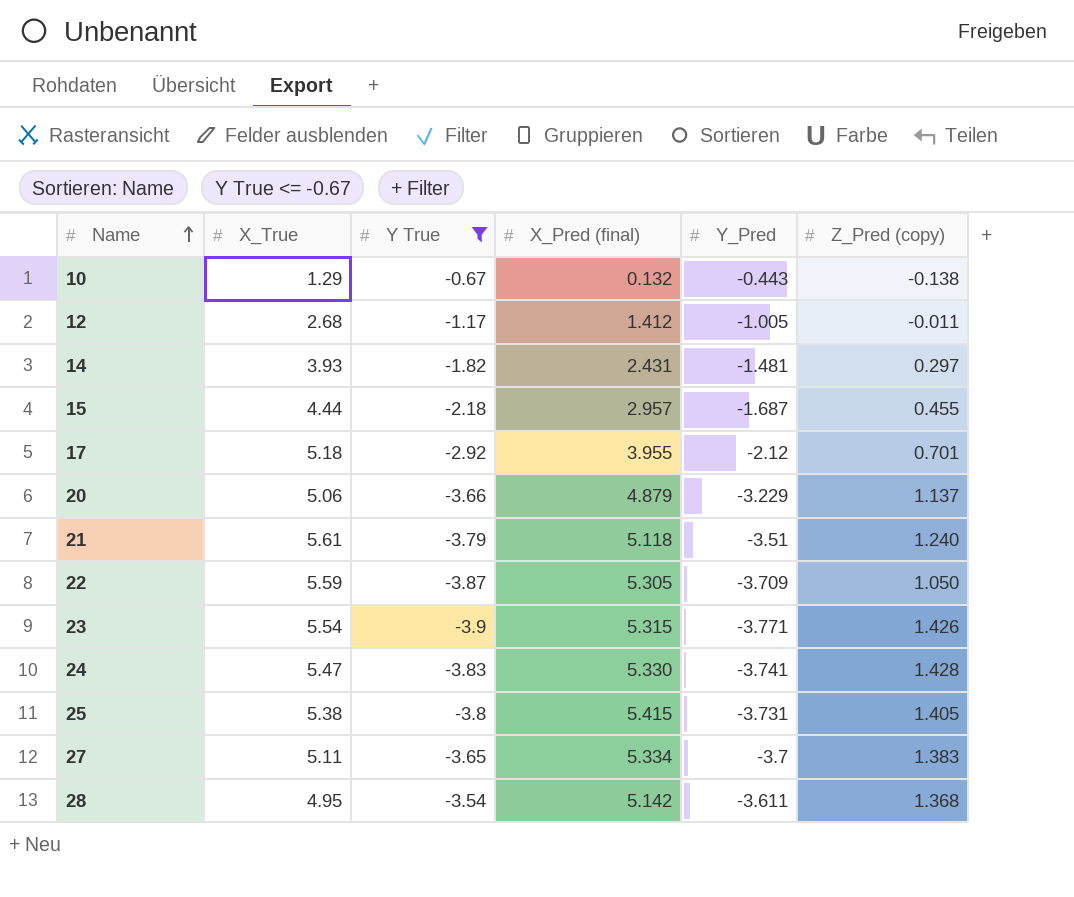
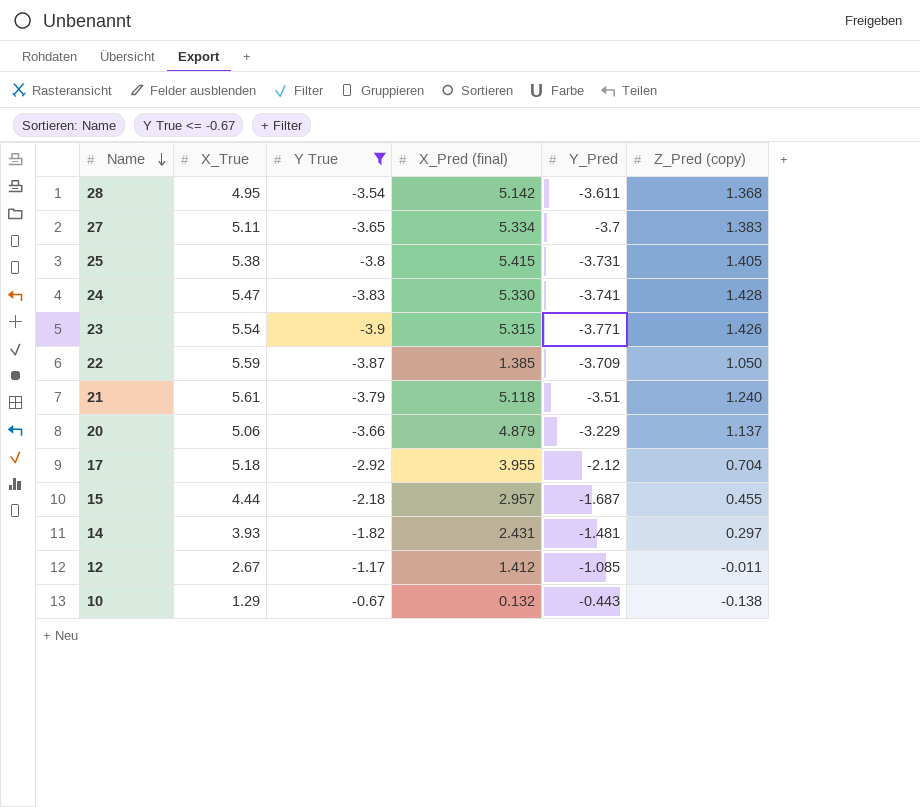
row order: Name ascending -> Name descending
22 | X_Pred (final): 5.305 -> 1.385
17 | Z_Pred (copy): 0.701 -> 0.704
12 | X_True: 2.68 -> 2.67
12 | Y_Pred: -1.005 -> -1.085

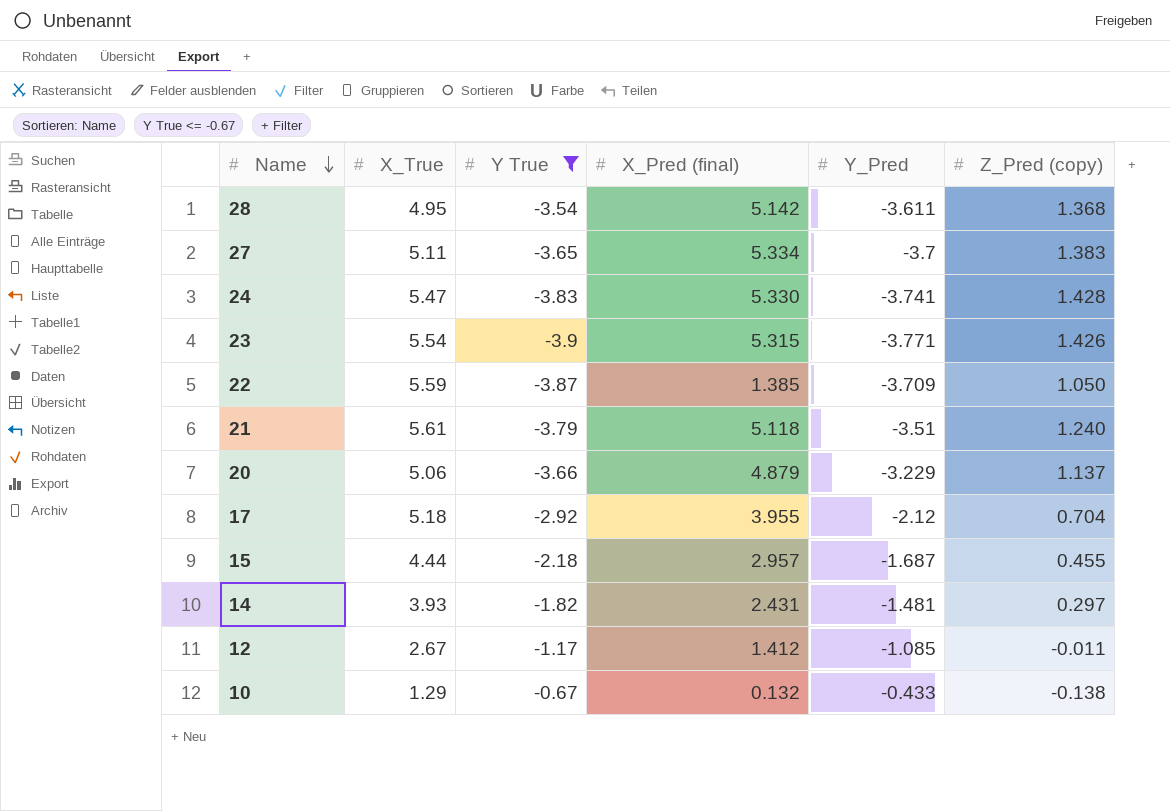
row 25: 5.38 | -3.8 | 5.415 | -3.731 | 1.405 -> none
10 | Y_Pred: -0.443 -> -0.433

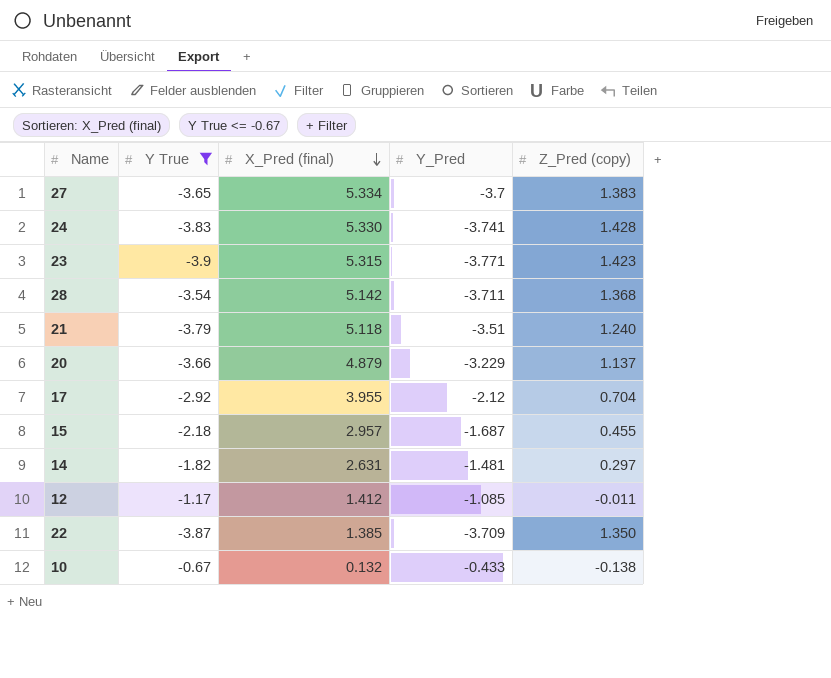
row order: Name descending -> X_Pred (final) descending
column X_True | position: 2 -> none
23 | Z_Pred (copy): 1.426 -> 1.423
28 | Y_Pred: -3.611 -> -3.711
14 | X_Pred (final): 2.431 -> 2.631
22 | Z_Pred (copy): 1.050 -> 1.350

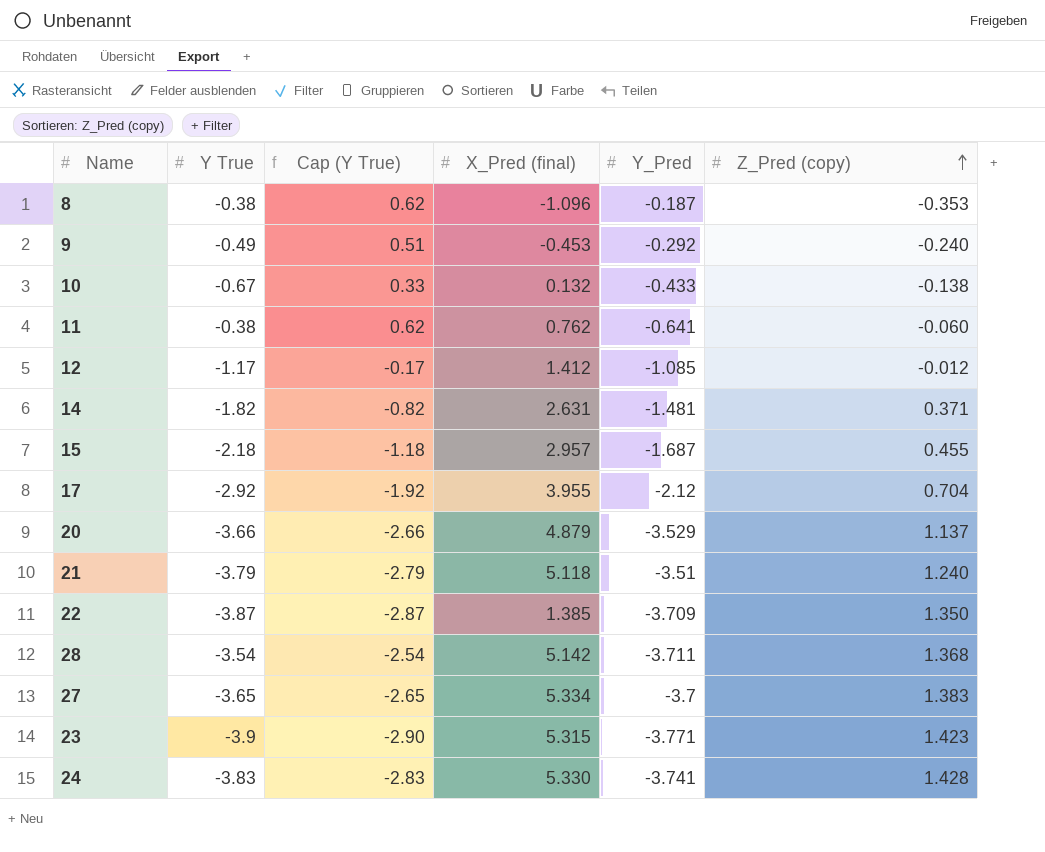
filter: Y True <= -0.67 -> none
row order: X_Pred (final) descending -> Z_Pred (copy) ascending
column Cap (Y True) | formula: none -> [Y True] + 1
12 | Z_Pred (copy): -0.011 -> -0.012
14 | Z_Pred (copy): 0.297 -> 0.371
20 | Y_Pred: -3.229 -> -3.529

